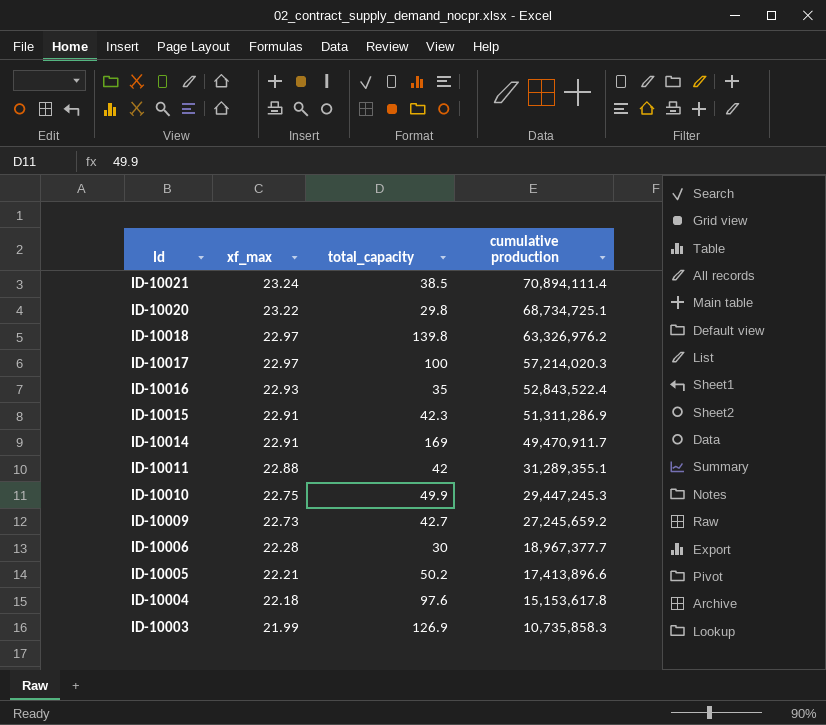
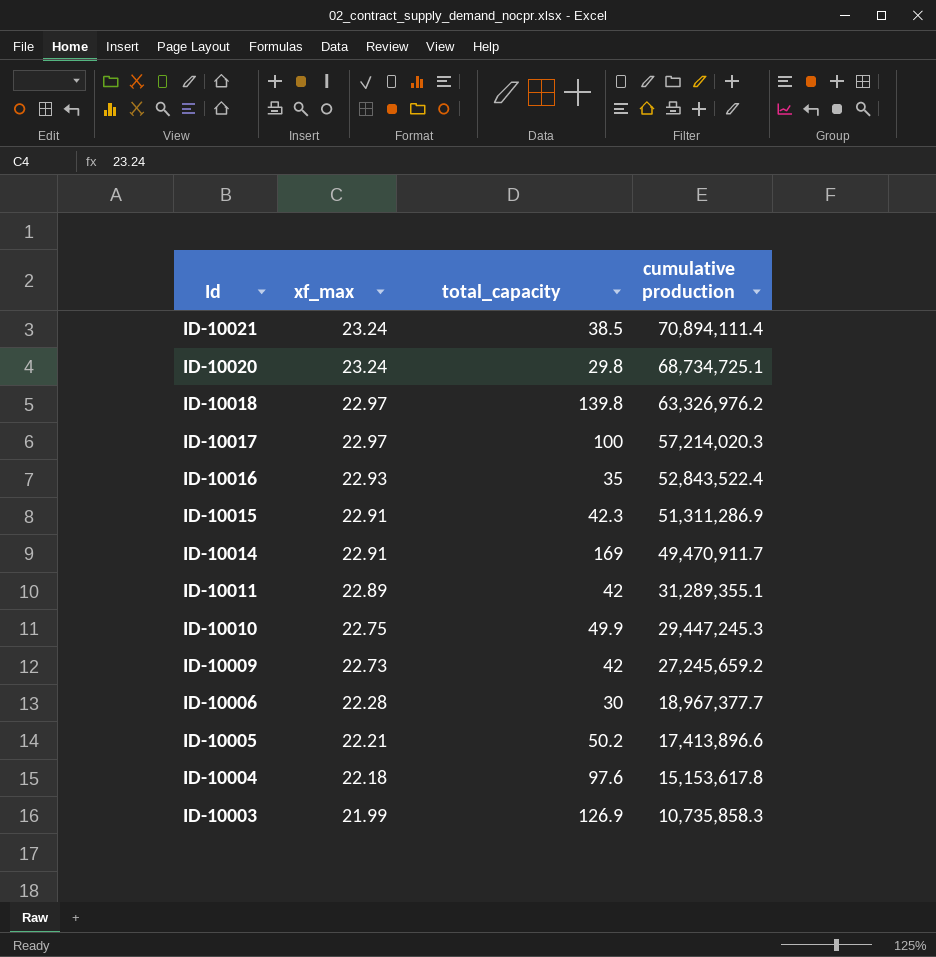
ID-10020 | xf_max: 23.22 -> 23.24
ID-10011 | xf_max: 22.88 -> 22.89
ID-10009 | total_capacity: 42.7 -> 42

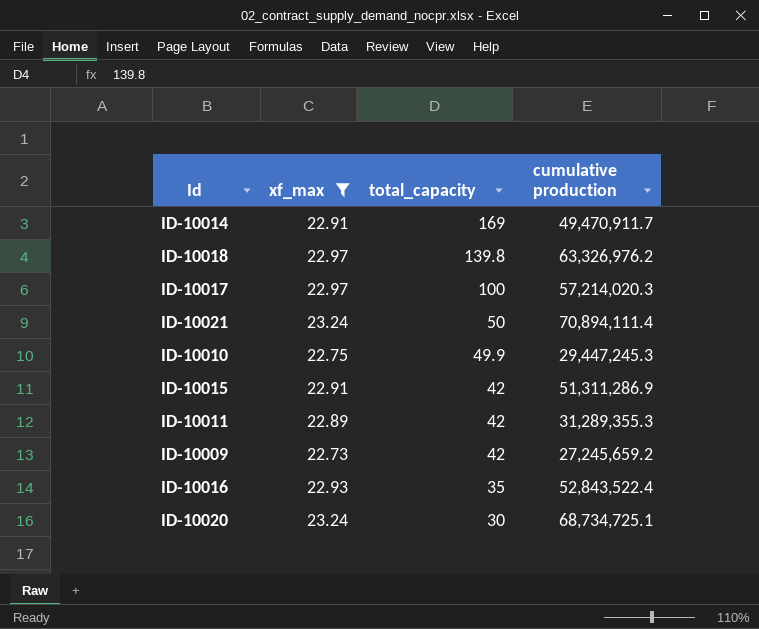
filter: none -> xf_max >= 22.73
row order: Id descending -> total_capacity descending
ID-10021 | total_capacity: 38.5 -> 50
ID-10015 | total_capacity: 42.3 -> 42
ID-10011 | cumulative production: 31,289,355.1 -> 31,289,355.3
ID-10020 | total_capacity: 29.8 -> 30

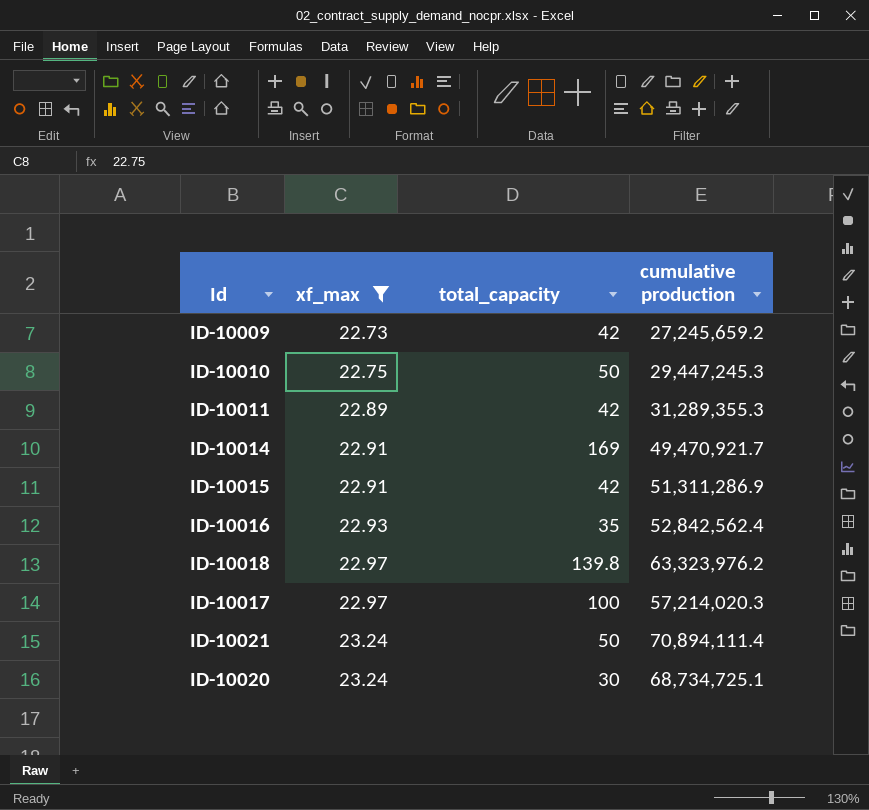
row order: total_capacity descending -> xf_max ascending
ID-10010 | total_capacity: 49.9 -> 50
ID-10014 | cumulative production: 49,470,911.7 -> 49,470,921.7
ID-10016 | cumulative production: 52,843,522.4 -> 52,842,562.4
ID-10018 | cumulative production: 63,326,976.2 -> 63,323,976.2

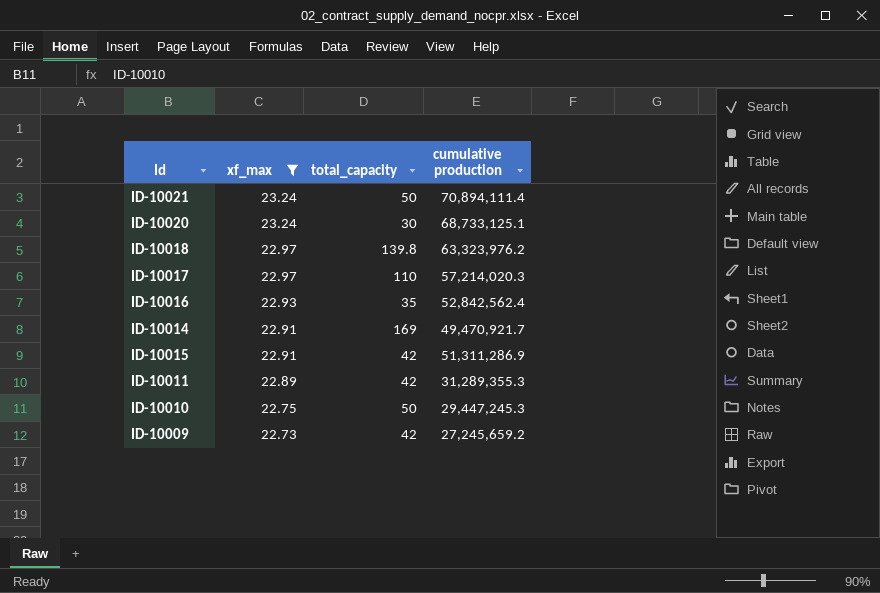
row order: xf_max ascending -> xf_max descending
ID-10020 | cumulative production: 68,734,725.1 -> 68,733,125.1
ID-10017 | total_capacity: 100 -> 110

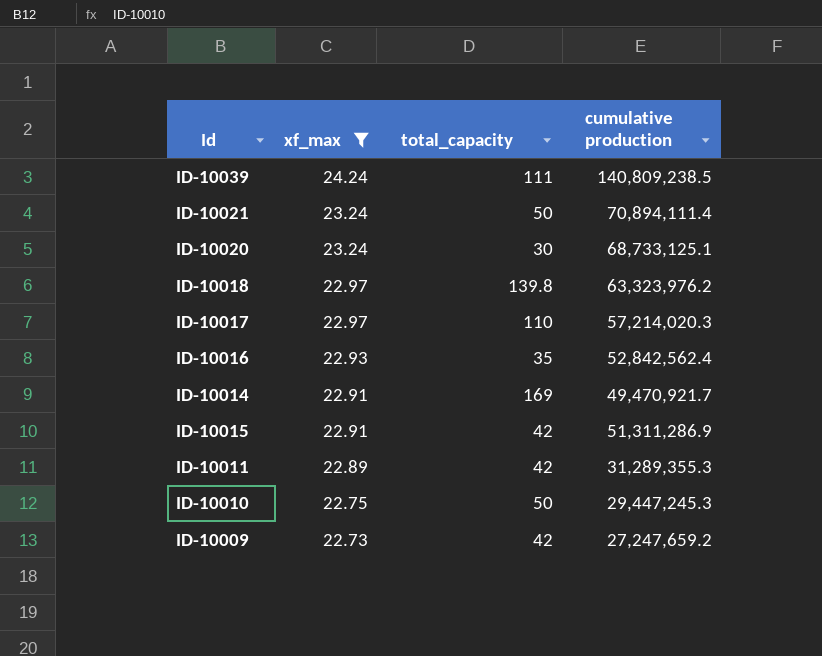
row ID-10039: none -> 24.24 | 111 | 140,809,238.5
ID-10009 | cumulative production: 27,245,659.2 -> 27,247,659.2

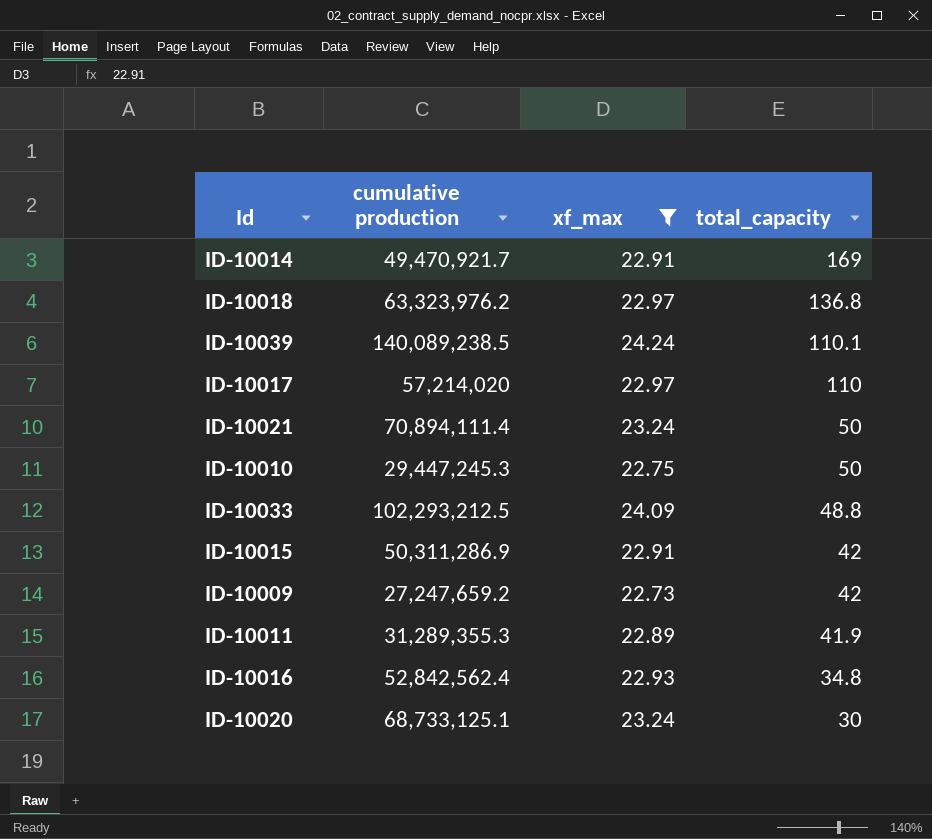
row order: xf_max descending -> total_capacity descending
column cumulative production | position: 4 -> 2
ID-10018 | total_capacity: 139.8 -> 136.8
ID-10039 | cumulative production: 140,809,238.5 -> 140,089,238.5
ID-10039 | total_capacity: 111 -> 110.1
ID-10017 | cumulative production: 57,214,020.3 -> 57,214,020
row ID-10033: none -> 102,293,212.5 | 24.09 | 48.8
ID-10015 | cumulative production: 51,311,286.9 -> 50,311,286.9
ID-10011 | total_capacity: 42 -> 41.9
ID-10016 | total_capacity: 35 -> 34.8

